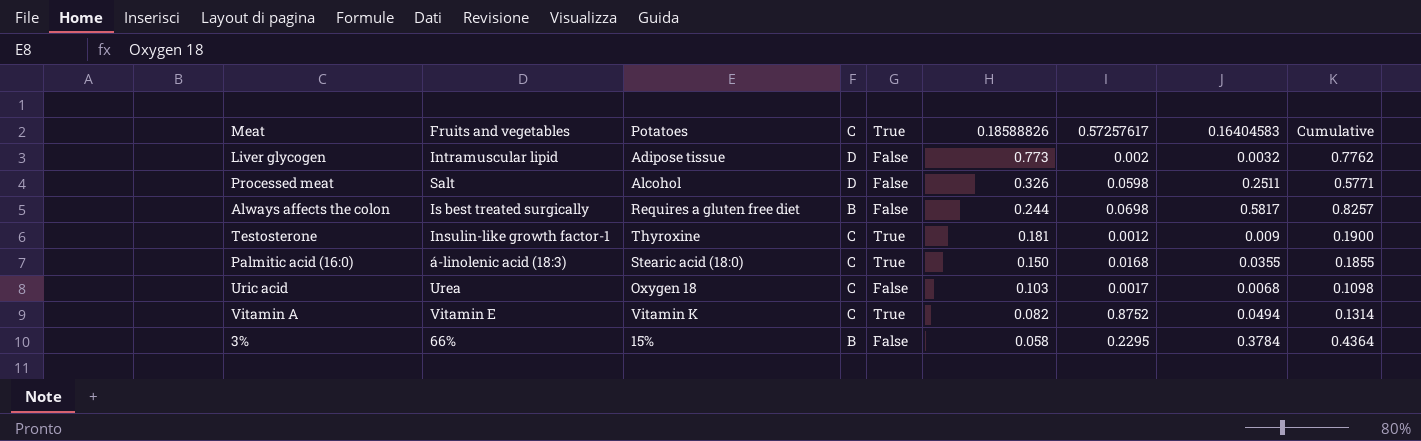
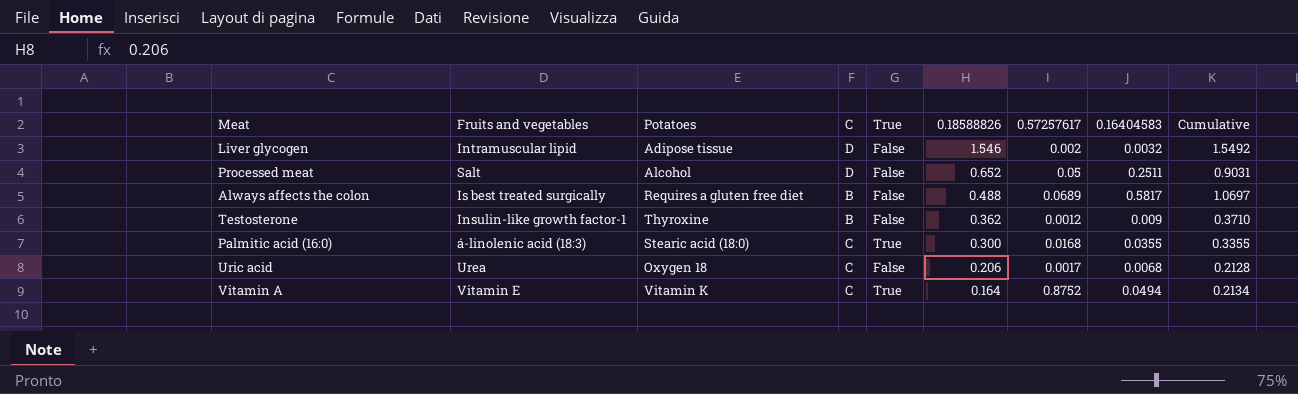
row 3%: 66% | 15% | B | False | 0.058 | 0.2295 | 0.3784 | 0.4364 -> none
Liver glycogen | 0.18588826: 0.773 -> 1.546
Liver glycogen | Cumulative: 0.7762 -> 1.5492
Processed meat | 0.18588826: 0.326 -> 0.652
Processed meat | 0.57257617: 0.0598 -> 0.05
Processed meat | Cumulative: 0.5771 -> 0.9031
Always affects the colon | 0.18588826: 0.244 -> 0.488
Always affects the colon | 0.57257617: 0.0698 -> 0.0689
Always affects the colon | Cumulative: 0.8257 -> 1.0697
Testosterone | C: C -> B
Testosterone | True: True -> False
Testosterone | 0.18588826: 0.181 -> 0.362
Testosterone | Cumulative: 0.1900 -> 0.3710
Palmitic acid (16:0) | 0.18588826: 0.150 -> 0.300
Palmitic acid (16:0) | Cumulative: 0.1855 -> 0.3355
Uric acid | 0.18588826: 0.103 -> 0.206
Uric acid | Cumulative: 0.1098 -> 0.2128
Vitamin A | 0.18588826: 0.082 -> 0.164
Vitamin A | Cumulative: 0.1314 -> 0.2134

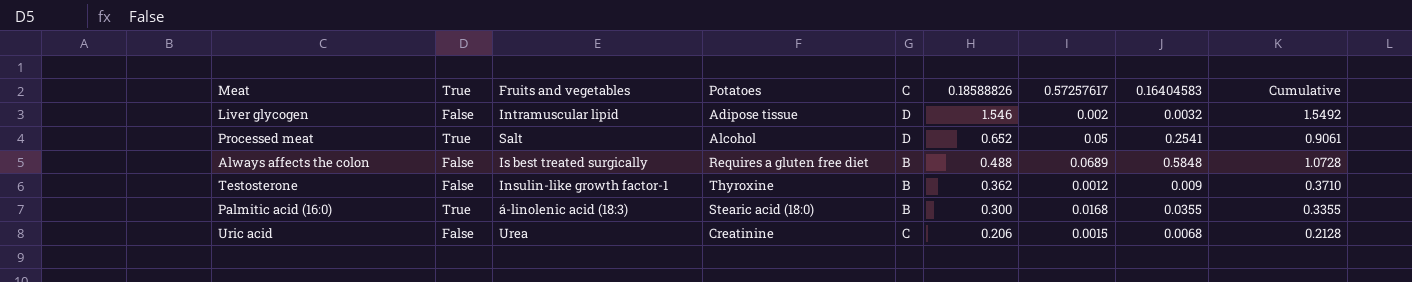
column True | position: 5 -> 2
row Vitamin A: Vitamin E | Vitamin K | C | True | 0.164 | 0.8752 | 0.0494 | 0.2134 -> none
Processed meat | True: False -> True
Processed meat | 0.16404583: 0.2511 -> 0.2541
Processed meat | Cumulative: 0.9031 -> 0.9061
Always affects the colon | 0.16404583: 0.5817 -> 0.5848
Always affects the colon | Cumulative: 1.0697 -> 1.0728
Palmitic acid (16:0) | C: C -> B
Uric acid | Potatoes: Oxygen 18 -> Creatinine
Uric acid | 0.57257617: 0.0017 -> 0.0015

